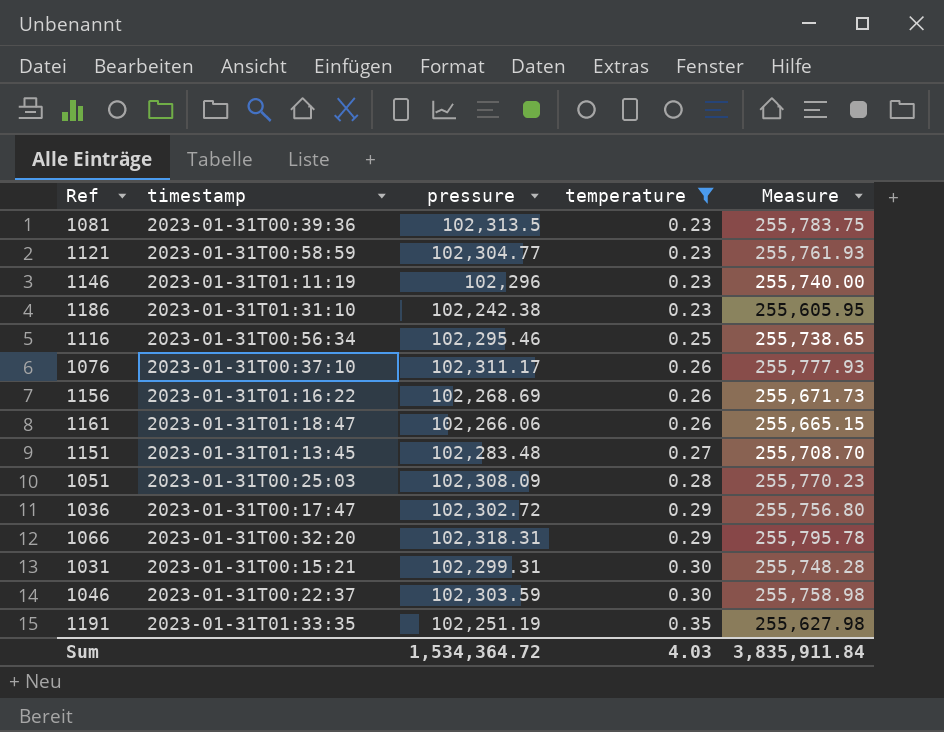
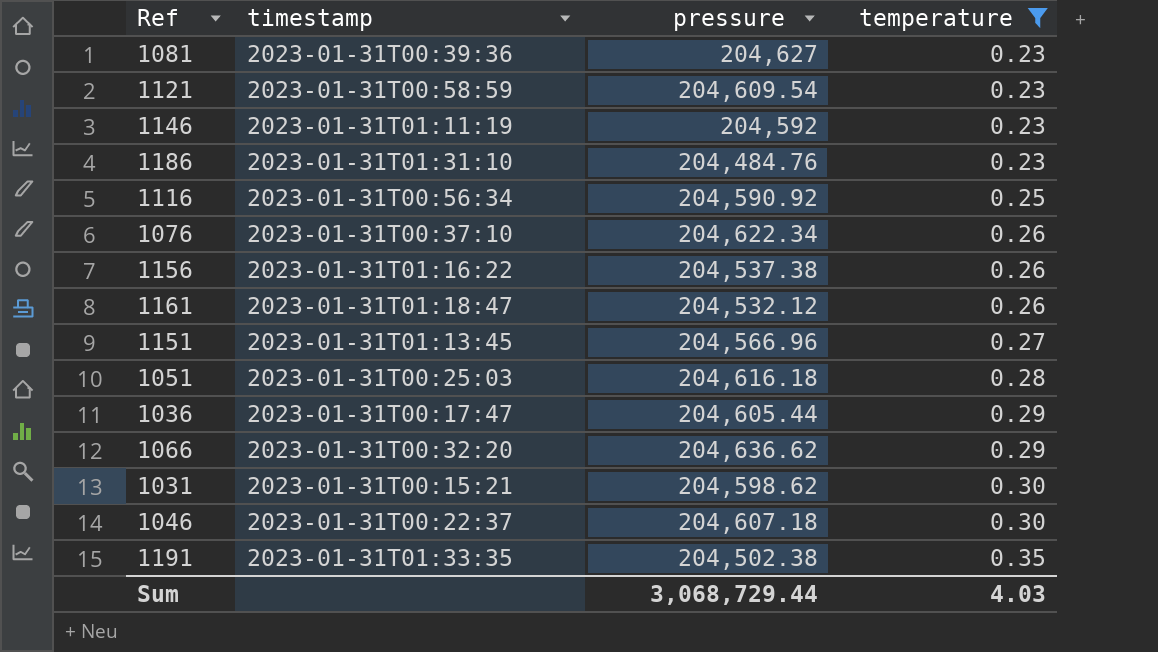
column Measure | formula: [pressure] * 2.5 -> none
1081 | pressure: 102,313.5 -> 204,627
1121 | pressure: 102,304.77 -> 204,609.54
1146 | pressure: 102,296 -> 204,592
1186 | pressure: 102,242.38 -> 204,484.76
1116 | pressure: 102,295.46 -> 204,590.92
1076 | pressure: 102,311.17 -> 204,622.34
1156 | pressure: 102,268.69 -> 204,537.38
1161 | pressure: 102,266.06 -> 204,532.12
1151 | pressure: 102,283.48 -> 204,566.96
1051 | pressure: 102,308.09 -> 204,616.18
1036 | pressure: 102,302.72 -> 204,605.44
1066 | pressure: 102,318.31 -> 204,636.62
1031 | pressure: 102,299.31 -> 204,598.62
1046 | pressure: 102,303.59 -> 204,607.18
1191 | pressure: 102,251.19 -> 204,502.38
Sum | pressure: 1,534,364.72 -> 3,068,729.44

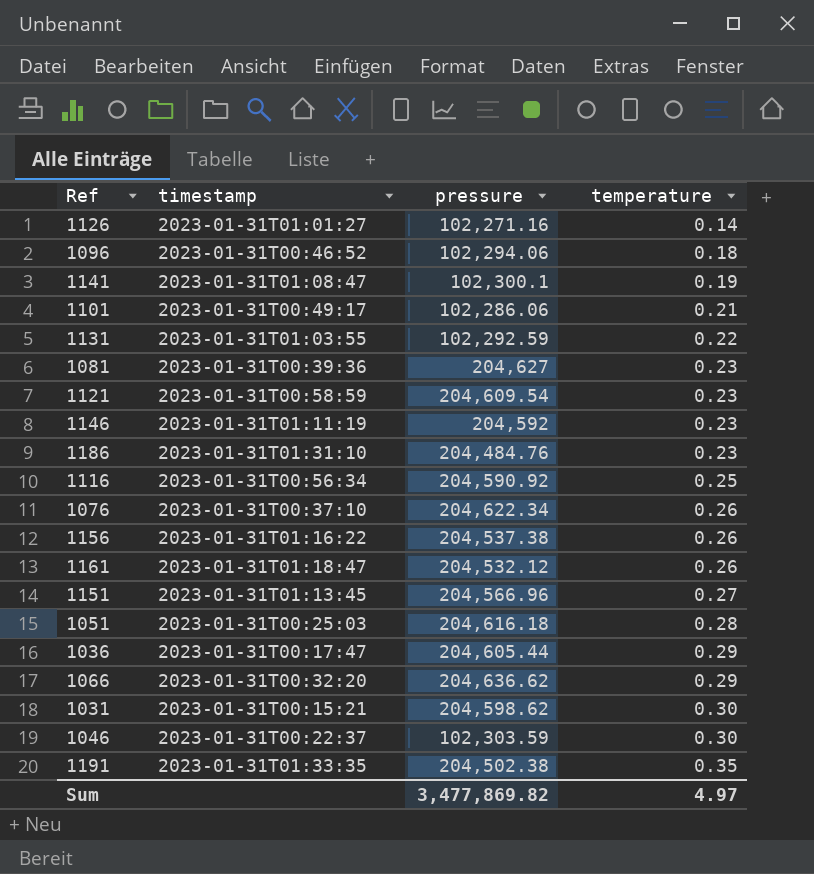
filter: temperature >= 0.23 -> none
1046 | pressure: 204,607.18 -> 102,303.59
Sum | pressure: 3,068,729.44 -> 3,477,869.82
Sum | temperature: 4.03 -> 4.97

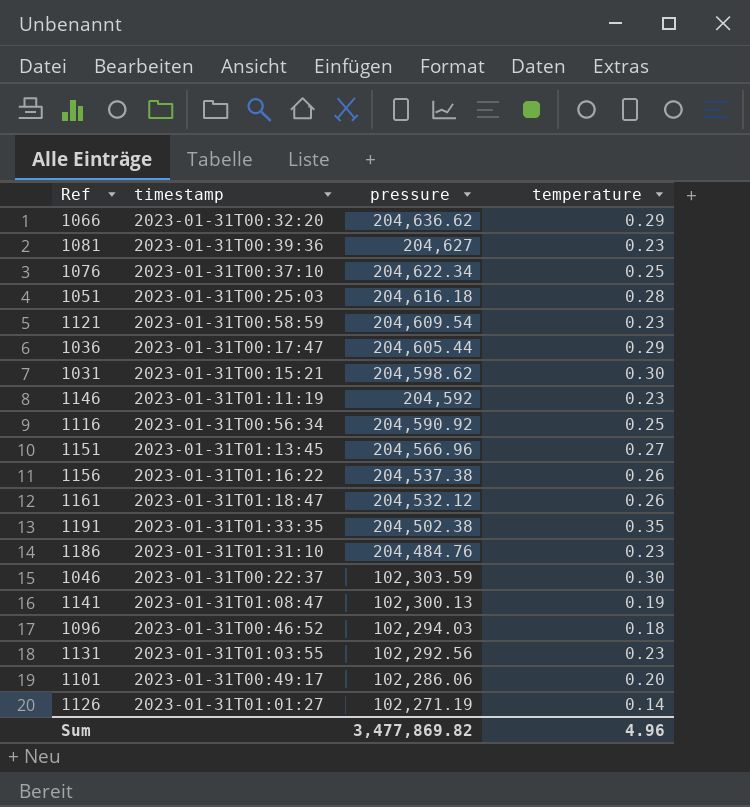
row order: temperature ascending -> pressure descending
1076 | temperature: 0.26 -> 0.25
1141 | pressure: 102,300.1 -> 102,300.13
1096 | pressure: 102,294.06 -> 102,294.03
1131 | pressure: 102,292.59 -> 102,292.56
1131 | temperature: 0.22 -> 0.23
1101 | temperature: 0.21 -> 0.20
1126 | pressure: 102,271.16 -> 102,271.19
Sum | temperature: 4.97 -> 4.96

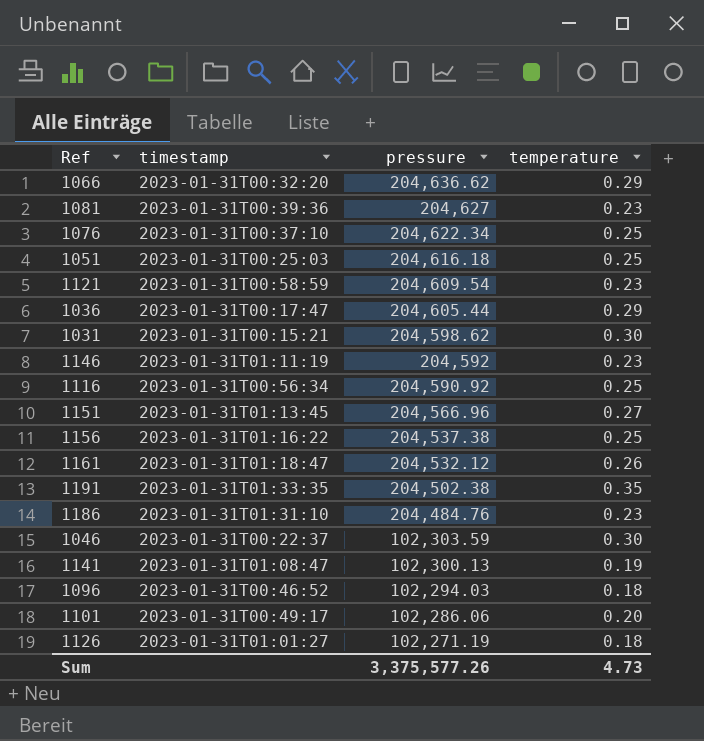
row 1131: 2023-01-31T01:03:55 | 102,292.56 | 0.23 -> none
1051 | temperature: 0.28 -> 0.25
1156 | temperature: 0.26 -> 0.25
1126 | temperature: 0.14 -> 0.18
Sum | pressure: 3,477,869.82 -> 3,375,577.26
Sum | temperature: 4.96 -> 4.73

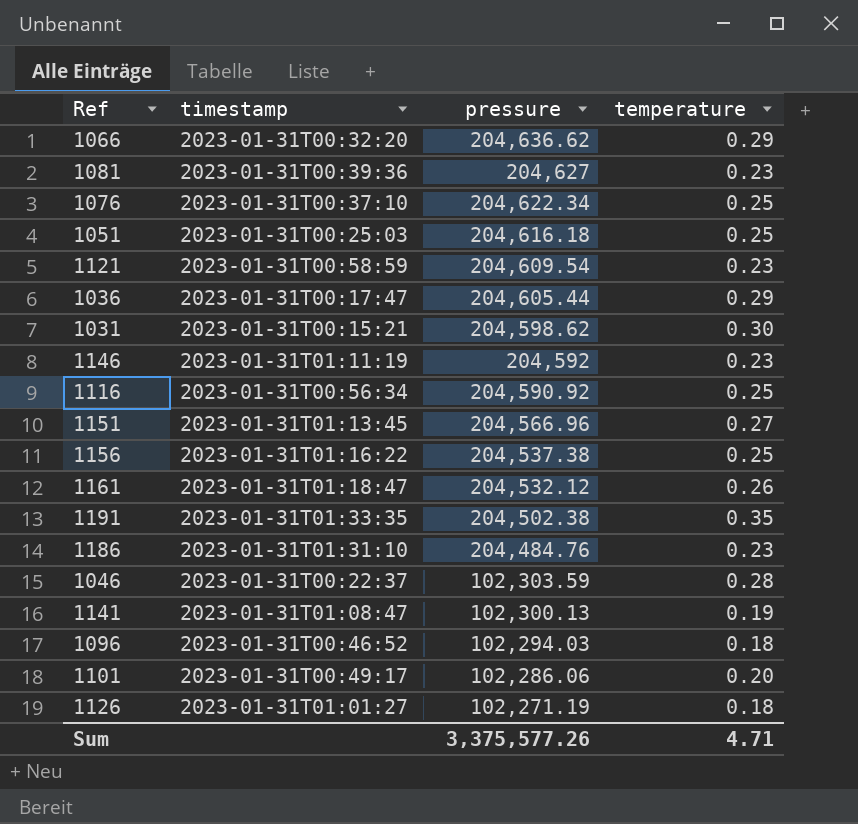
1046 | temperature: 0.30 -> 0.28
Sum | temperature: 4.73 -> 4.71

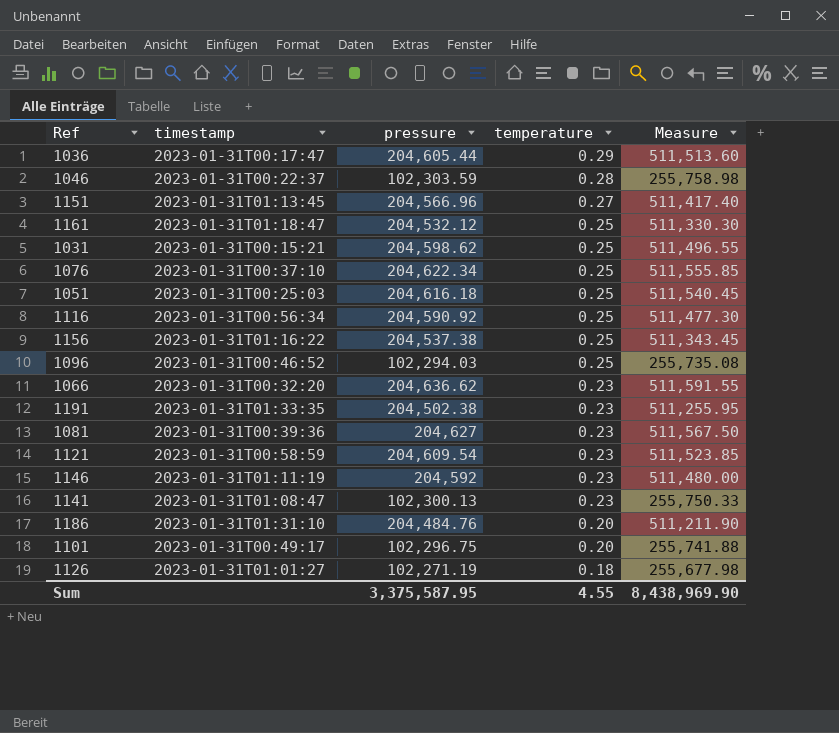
row order: pressure descending -> temperature descending
column Measure | formula: none -> [pressure] * 2.5
1161 | temperature: 0.26 -> 0.25
1031 | temperature: 0.30 -> 0.25
1096 | temperature: 0.18 -> 0.25
1066 | temperature: 0.29 -> 0.23
1191 | temperature: 0.35 -> 0.23
1141 | temperature: 0.19 -> 0.23
1186 | temperature: 0.23 -> 0.20
1101 | pressure: 102,286.06 -> 102,296.75
Sum | pressure: 3,375,577.26 -> 3,375,587.95
Sum | temperature: 4.71 -> 4.55

